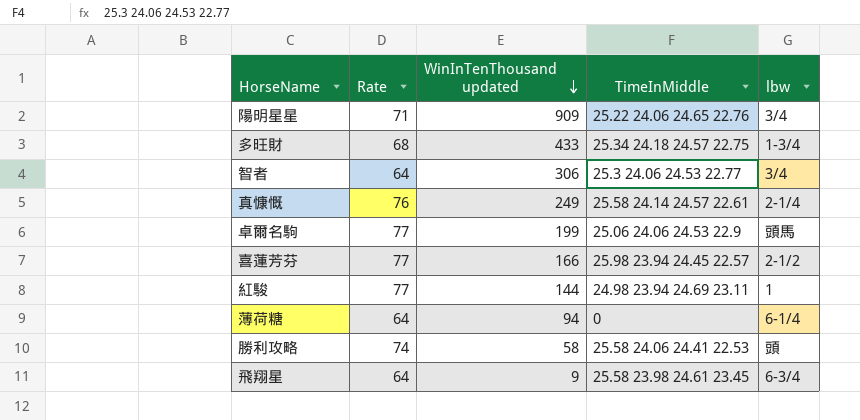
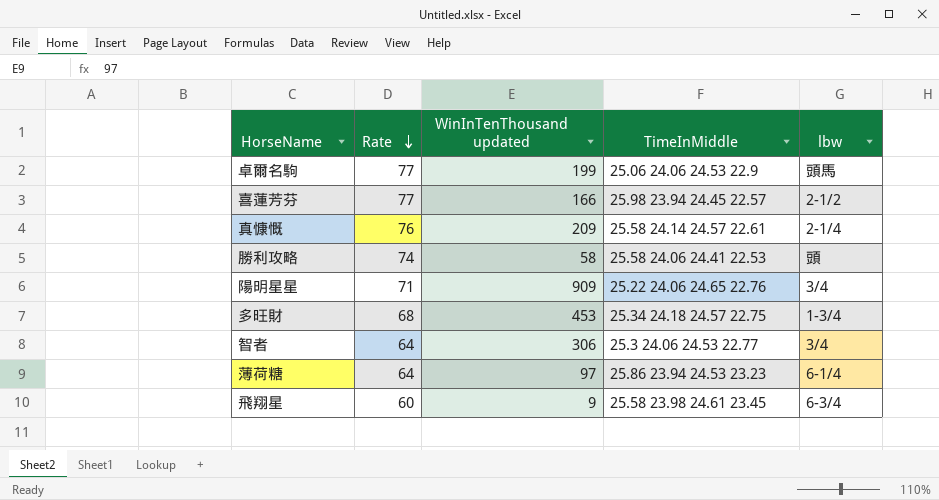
row order: WinInTenThousand updated descending -> Rate descending
row 紅駿: 77 | 144 | 24.98 23.94 24.69 23.11 | 1 -> none
真慷慨 | WinInTenThousand updated: 249 -> 209
多旺財 | WinInTenThousand updated: 433 -> 453
薄荷糖 | WinInTenThousand updated: 94 -> 97
薄荷糖 | TimeInMiddle: 0 -> 25.86 23.94 24.53 23.23
飛翔星 | Rate: 64 -> 60

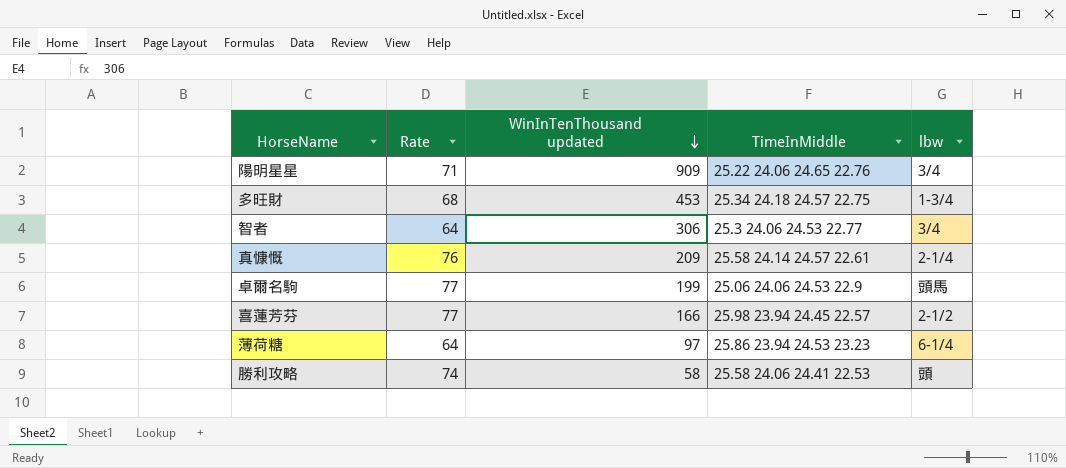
row order: Rate descending -> WinInTenThousand updated descending
row 飛翔星: 60 | 9 | 25.58 23.98 24.61 23.45 | 6-3/4 -> none

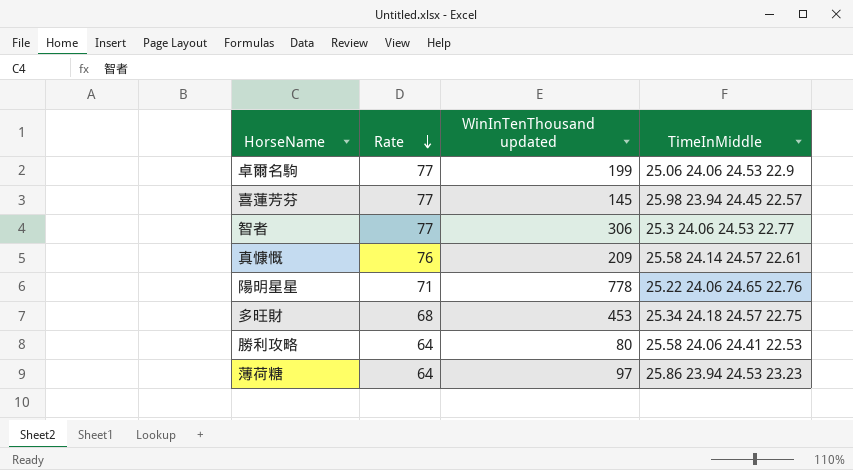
row order: WinInTenThousand updated descending -> Rate descending
column lbw | position: 5 -> none
喜蓮芳芬 | WinInTenThousand updated: 166 -> 145
智者 | Rate: 64 -> 77
陽明星星 | WinInTenThousand updated: 909 -> 778
勝利攻略 | Rate: 74 -> 64
勝利攻略 | WinInTenThousand updated: 58 -> 80

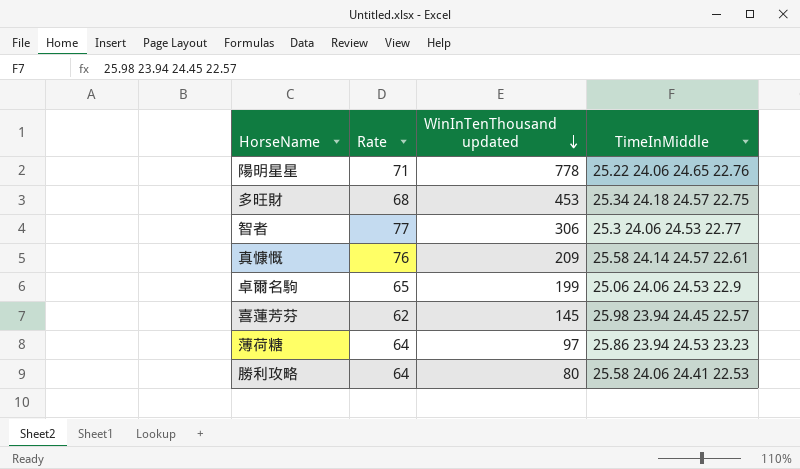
row order: Rate descending -> WinInTenThousand updated descending
卓爾名駒 | Rate: 77 -> 65
喜蓮芳芬 | Rate: 77 -> 62

